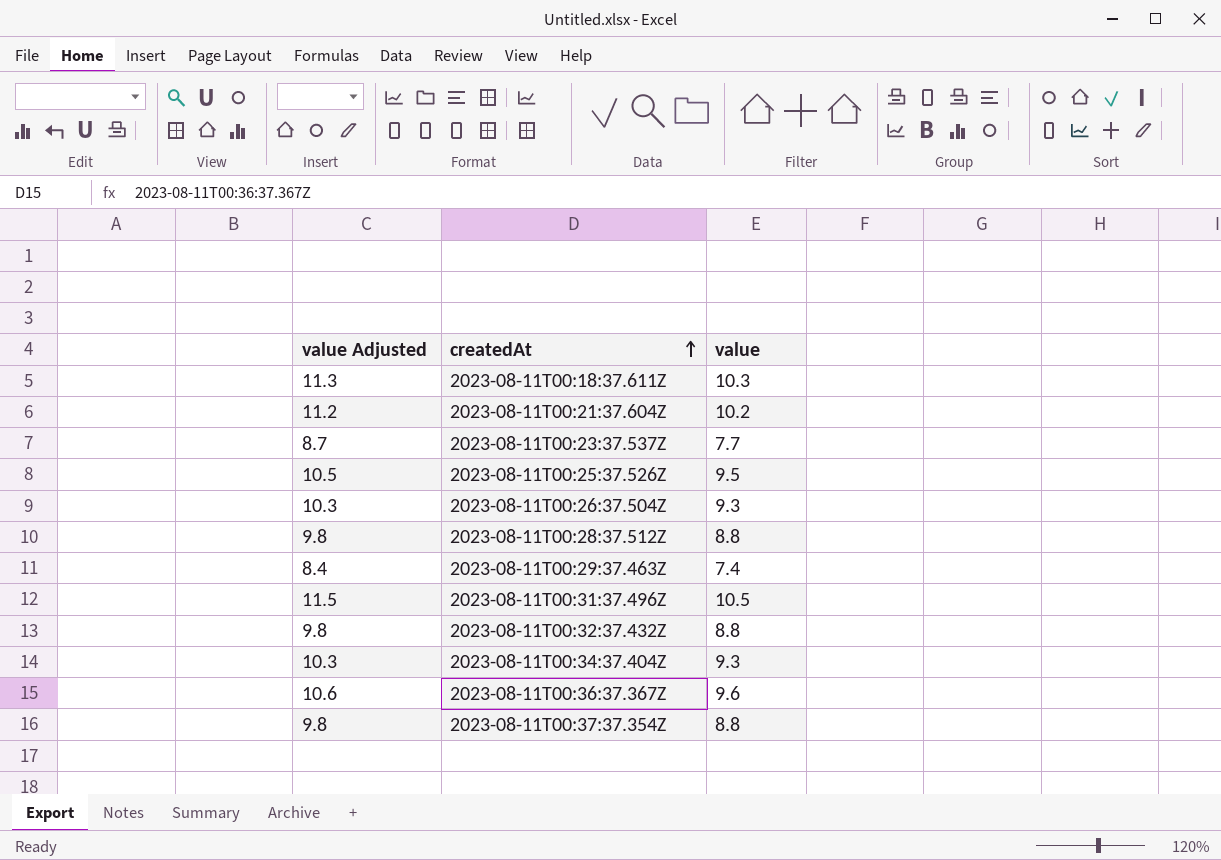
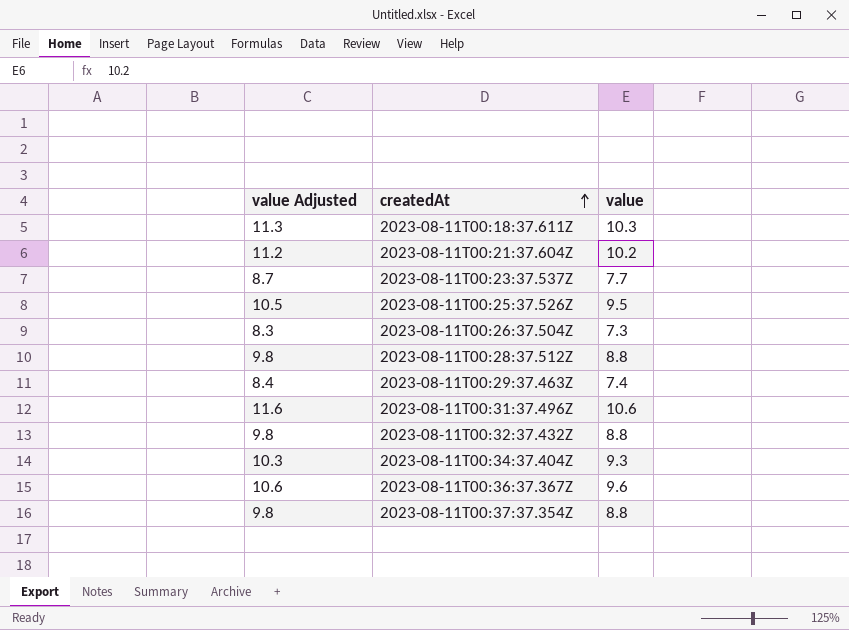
2023-08-11T00:26:37.504Z | value Adjusted: 10.3 -> 8.3
2023-08-11T00:26:37.504Z | value: 9.3 -> 7.3
2023-08-11T00:31:37.496Z | value Adjusted: 11.5 -> 11.6
2023-08-11T00:31:37.496Z | value: 10.5 -> 10.6

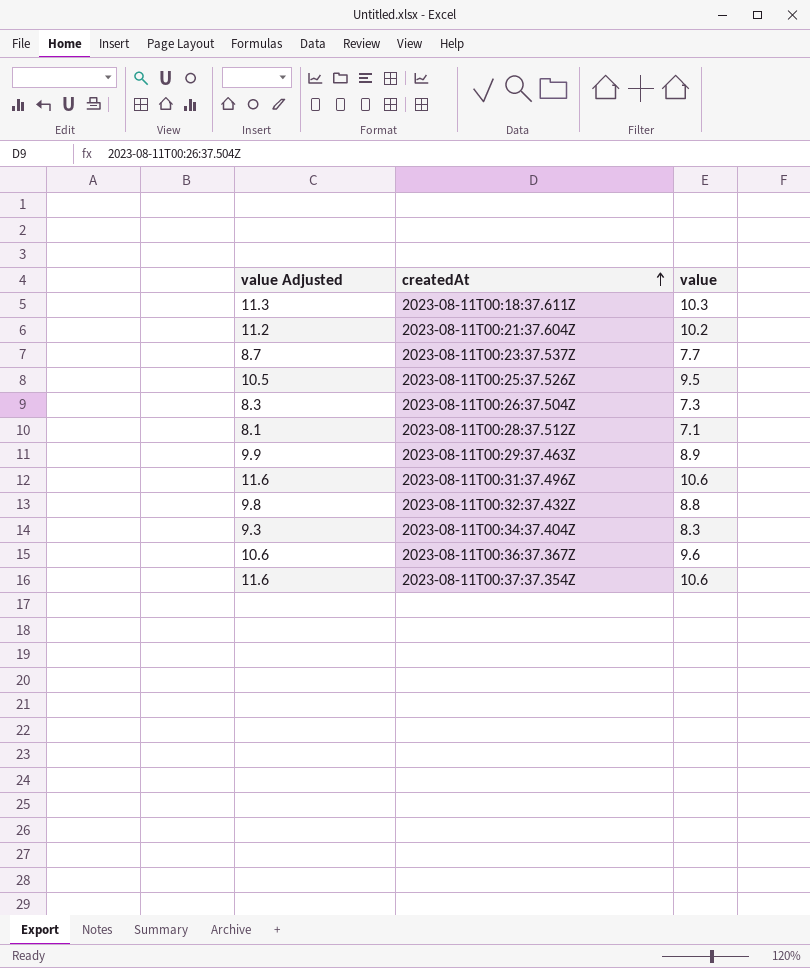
2023-08-11T00:28:37.512Z | value Adjusted: 9.8 -> 8.1
2023-08-11T00:28:37.512Z | value: 8.8 -> 7.1
2023-08-11T00:29:37.463Z | value Adjusted: 8.4 -> 9.9
2023-08-11T00:29:37.463Z | value: 7.4 -> 8.9
2023-08-11T00:34:37.404Z | value Adjusted: 10.3 -> 9.3
2023-08-11T00:34:37.404Z | value: 9.3 -> 8.3
2023-08-11T00:37:37.354Z | value Adjusted: 9.8 -> 11.6
2023-08-11T00:37:37.354Z | value: 8.8 -> 10.6

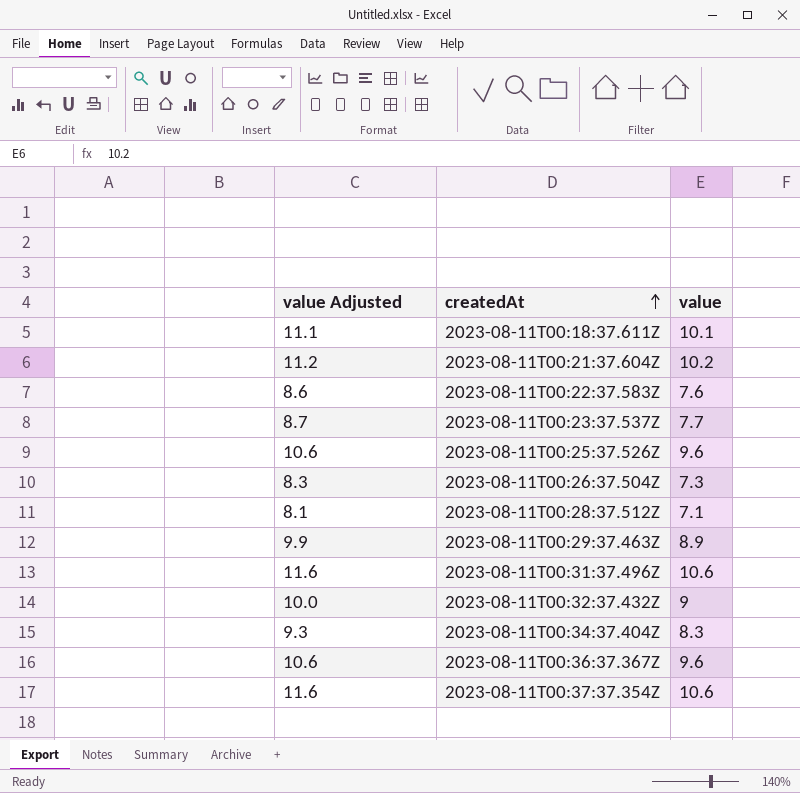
2023-08-11T00:18:37.611Z | value Adjusted: 11.3 -> 11.1
2023-08-11T00:18:37.611Z | value: 10.3 -> 10.1
row 2023-08-11T00:22:37.583Z: none -> 8.6 | 7.6
2023-08-11T00:25:37.526Z | value Adjusted: 10.5 -> 10.6
2023-08-11T00:25:37.526Z | value: 9.5 -> 9.6
2023-08-11T00:32:37.432Z | value Adjusted: 9.8 -> 10.0
2023-08-11T00:32:37.432Z | value: 8.8 -> 9

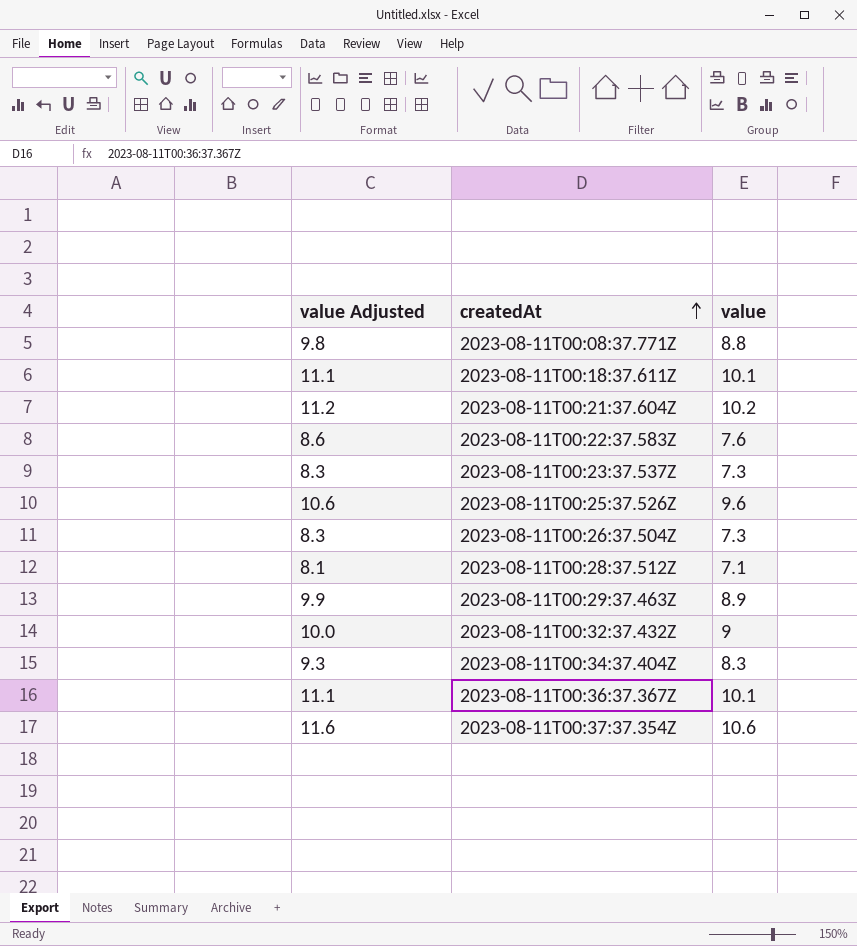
row 2023-08-11T00:31:37.496Z: 11.6 | 10.6 -> none
row 2023-08-11T00:08:37.771Z: none -> 9.8 | 8.8
2023-08-11T00:23:37.537Z | value Adjusted: 8.7 -> 8.3
2023-08-11T00:23:37.537Z | value: 7.7 -> 7.3
2023-08-11T00:36:37.367Z | value Adjusted: 10.6 -> 11.1
2023-08-11T00:36:37.367Z | value: 9.6 -> 10.1

